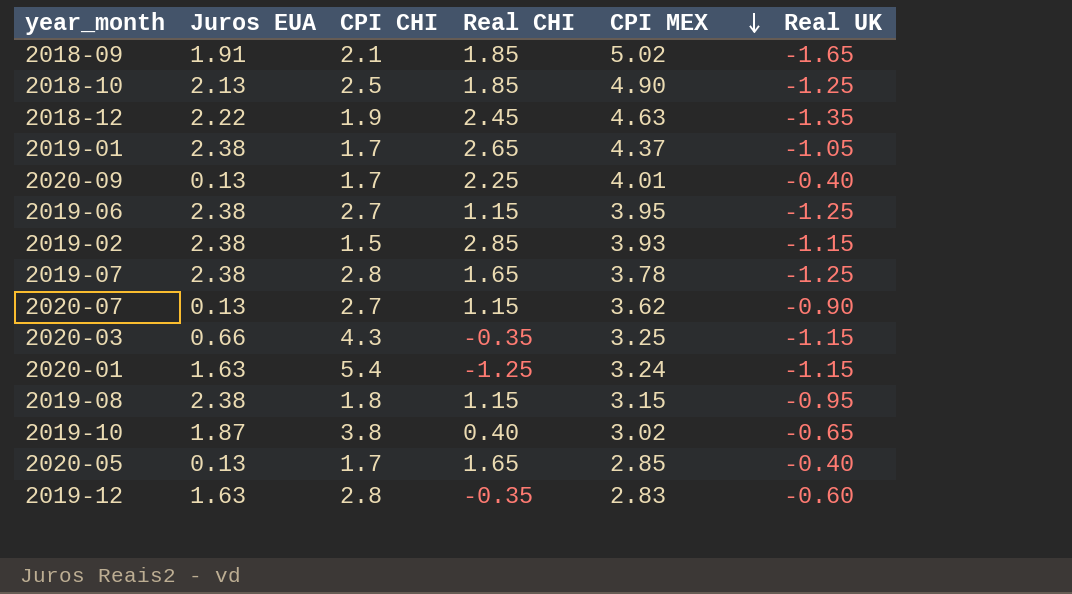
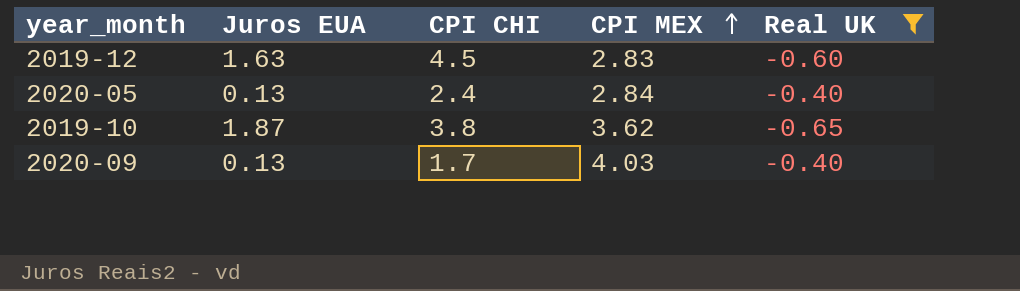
filter: none -> Real UK >= -0.65
row order: CPI MEX descending -> CPI MEX ascending
column Real CHI | position: 4 -> none
2019-12 | CPI CHI: 2.8 -> 4.5
2020-05 | CPI CHI: 1.7 -> 2.4
2020-05 | CPI MEX: 2.85 -> 2.84
2019-10 | CPI MEX: 3.02 -> 3.62
2020-09 | CPI MEX: 4.01 -> 4.03

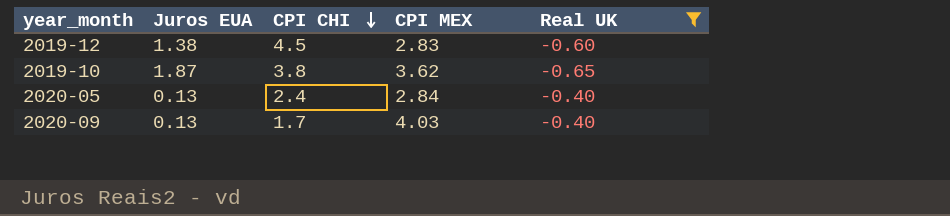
row order: CPI MEX ascending -> CPI CHI descending
2019-12 | Juros EUA: 1.63 -> 1.38

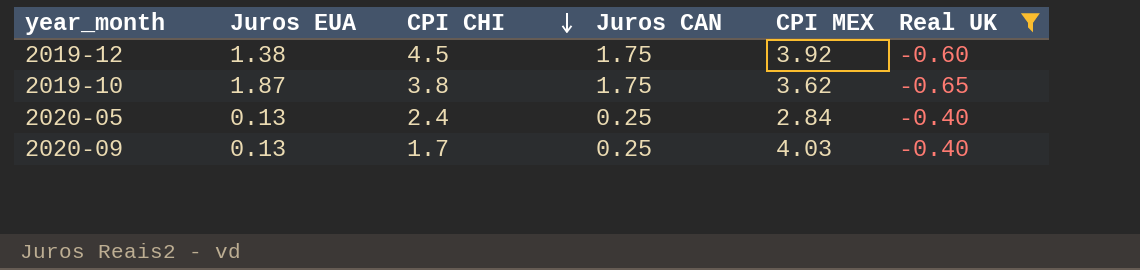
column Juros CAN | position: none -> 4
2019-12 | CPI MEX: 2.83 -> 3.92

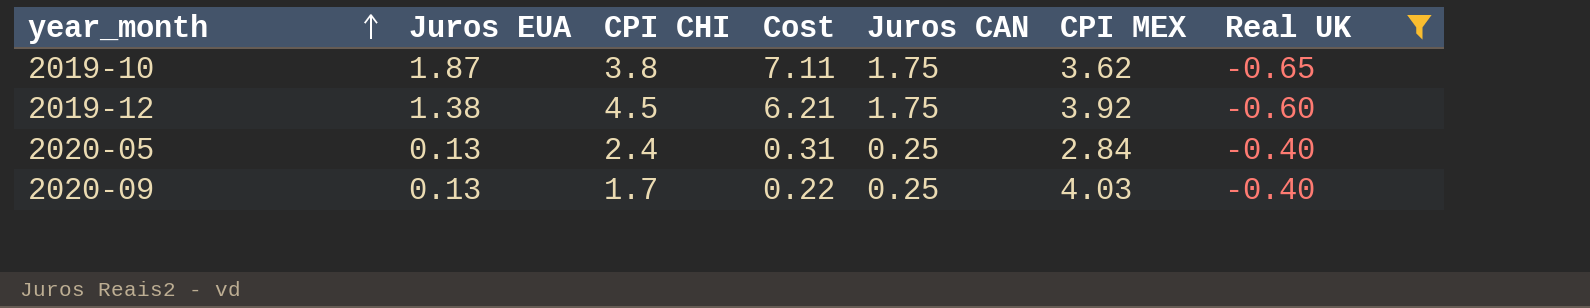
row order: CPI CHI descending -> year_month ascending
column Cost | formula: none -> [Juros EUA] * [CPI CHI]

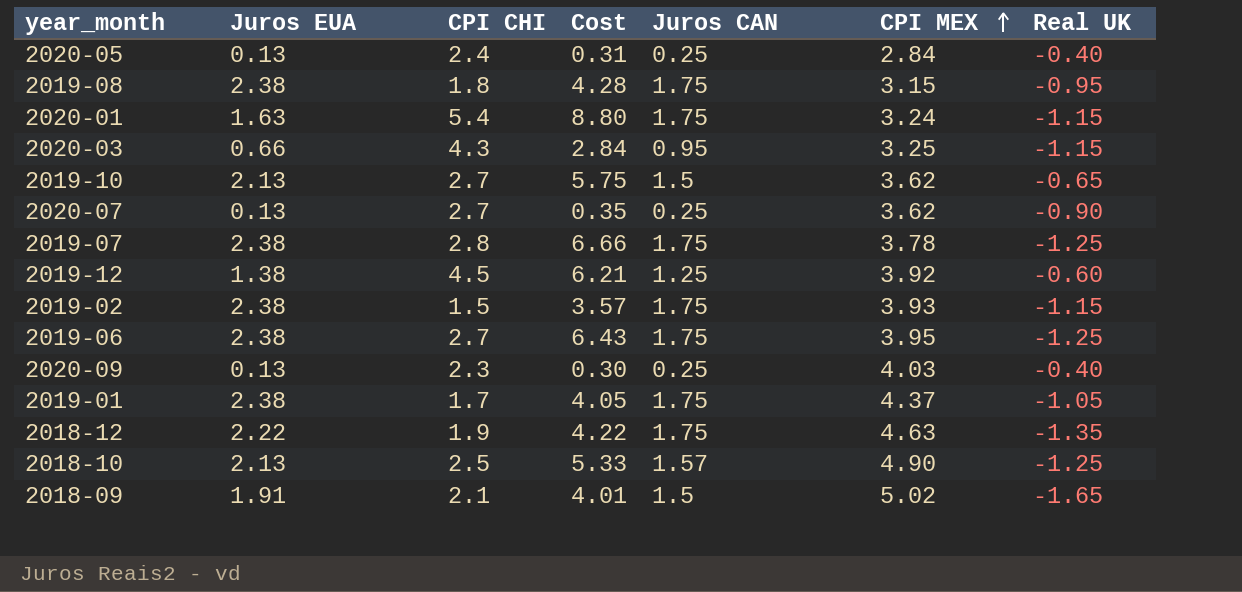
filter: Real UK >= -0.65 -> none
row order: year_month ascending -> CPI MEX ascending
2019-10 | Juros EUA: 1.87 -> 2.13
2019-10 | CPI CHI: 3.8 -> 2.7
2019-10 | Cost: 7.11 -> 5.75
2019-10 | Juros CAN: 1.75 -> 1.5
2019-12 | Juros CAN: 1.75 -> 1.25
2020-09 | CPI CHI: 1.7 -> 2.3
2020-09 | Cost: 0.22 -> 0.30

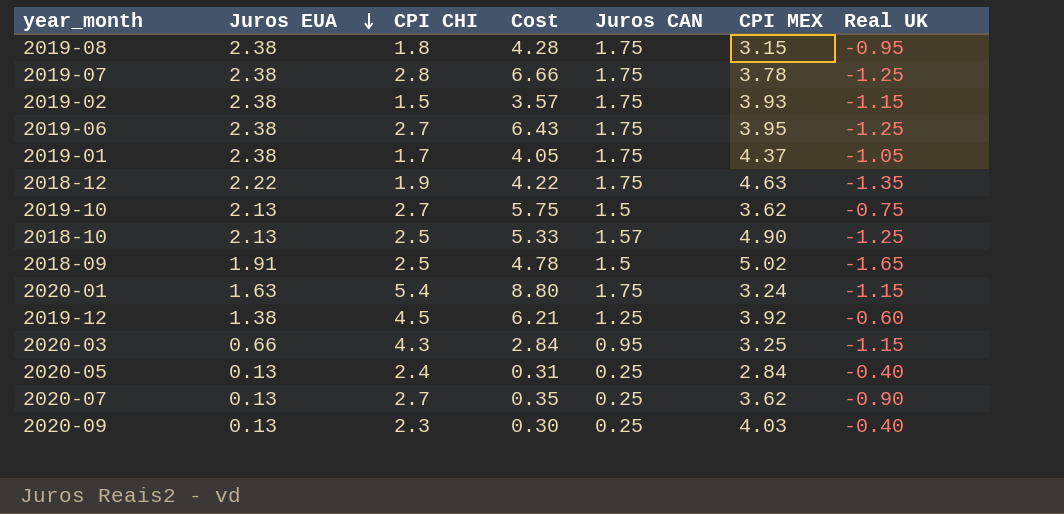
row order: CPI MEX ascending -> Juros EUA descending
2019-10 | Real UK: -0.65 -> -0.75
2018-09 | CPI CHI: 2.1 -> 2.5
2018-09 | Cost: 4.01 -> 4.78

